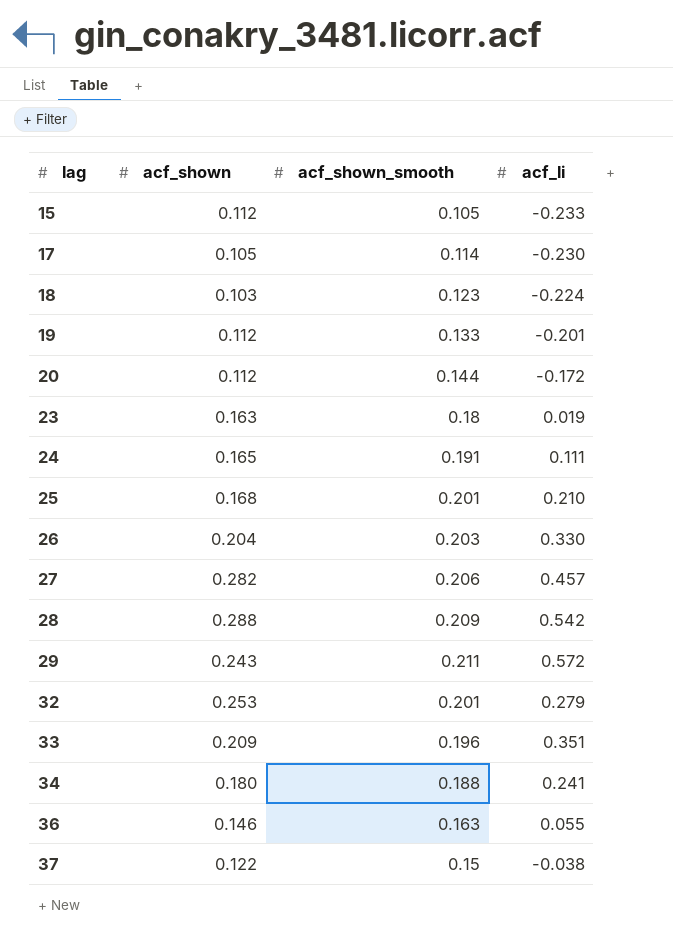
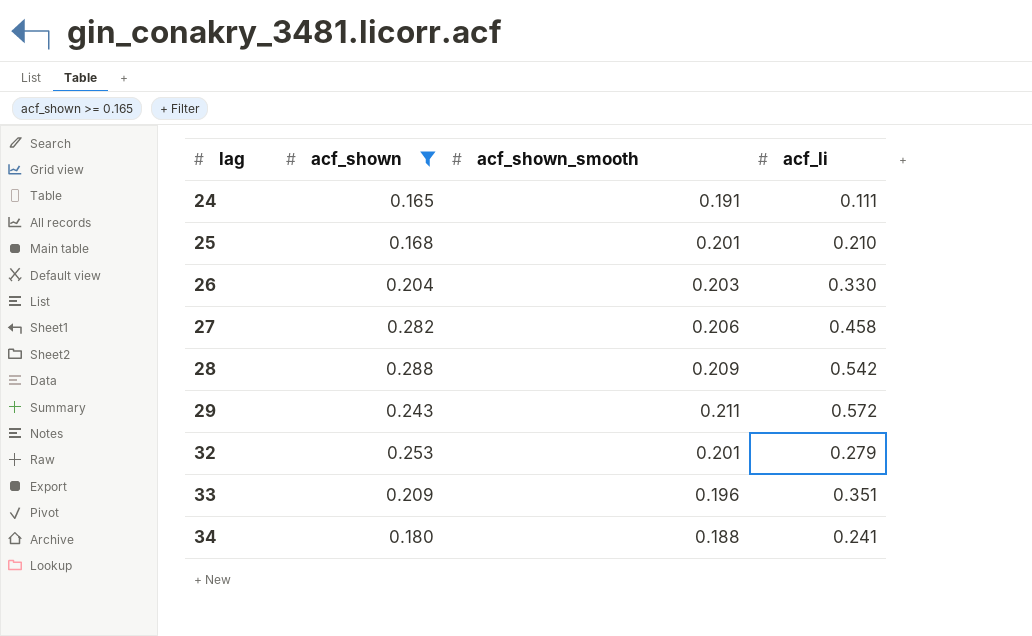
filter: none -> acf_shown >= 0.165
27 | acf_li: 0.457 -> 0.458

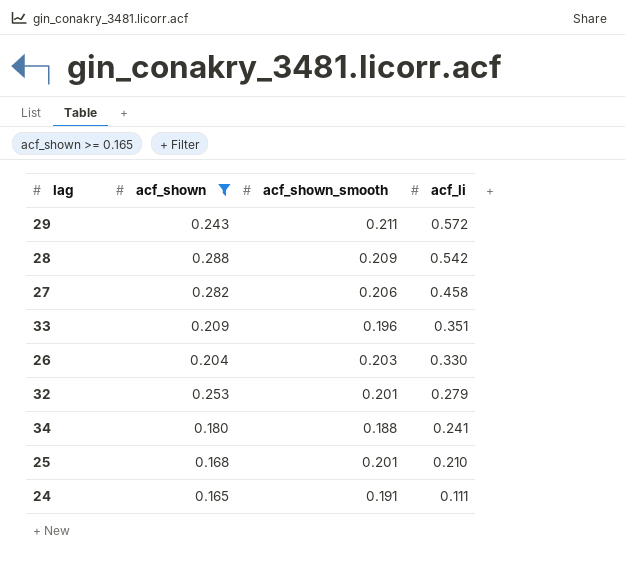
row order: lag ascending -> acf_li descending

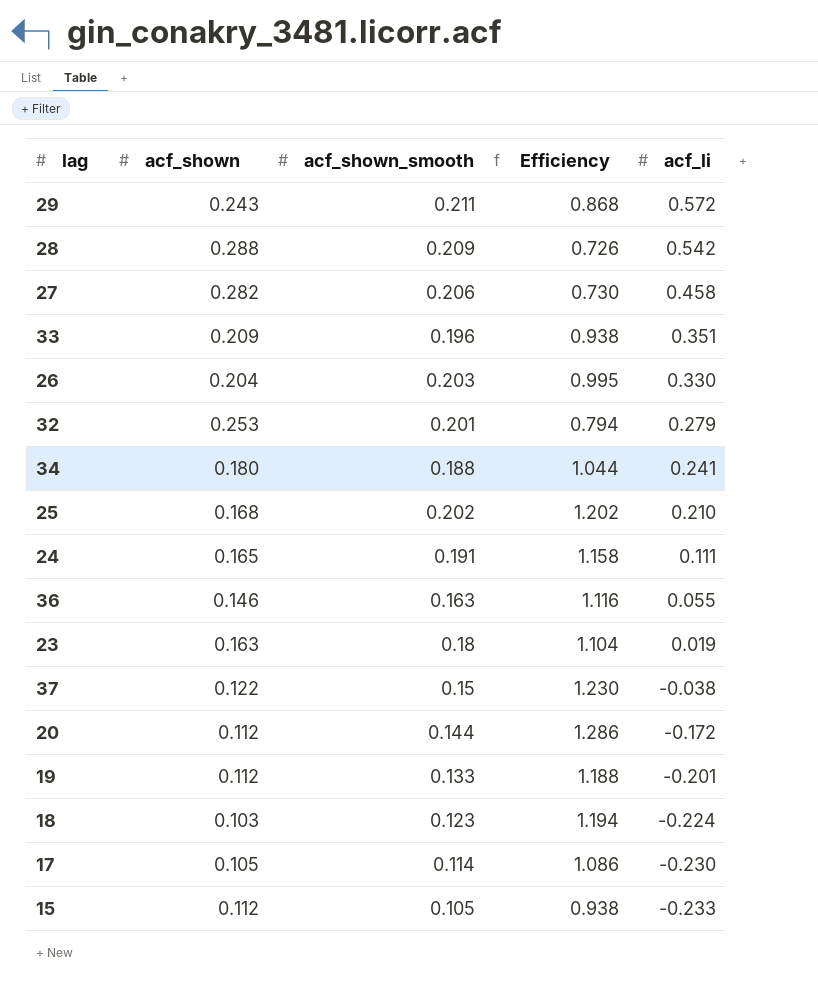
filter: acf_shown >= 0.165 -> none
column Efficiency | formula: none -> [acf_shown_smooth] / [acf_shown]
25 | acf_shown_smooth: 0.201 -> 0.202

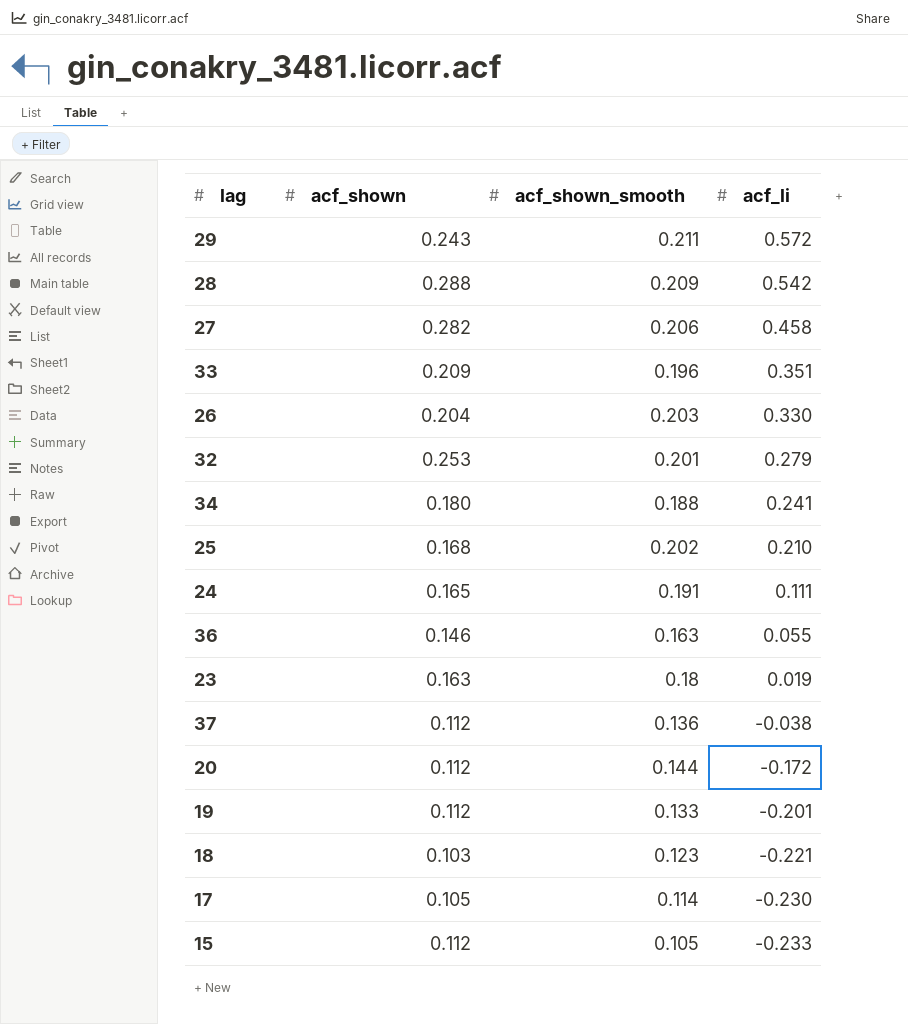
column Efficiency | formula: [acf_shown_smooth] / [acf_shown] -> none
37 | acf_shown: 0.122 -> 0.112
37 | acf_shown_smooth: 0.15 -> 0.136
18 | acf_li: -0.224 -> -0.221

